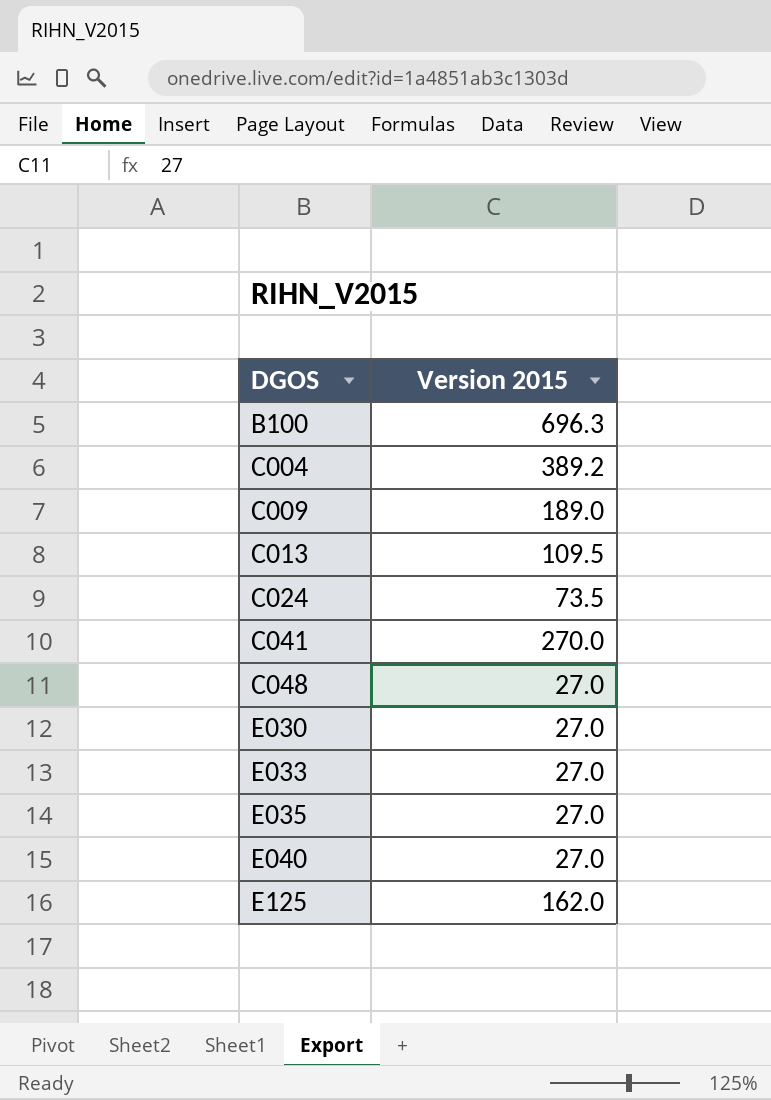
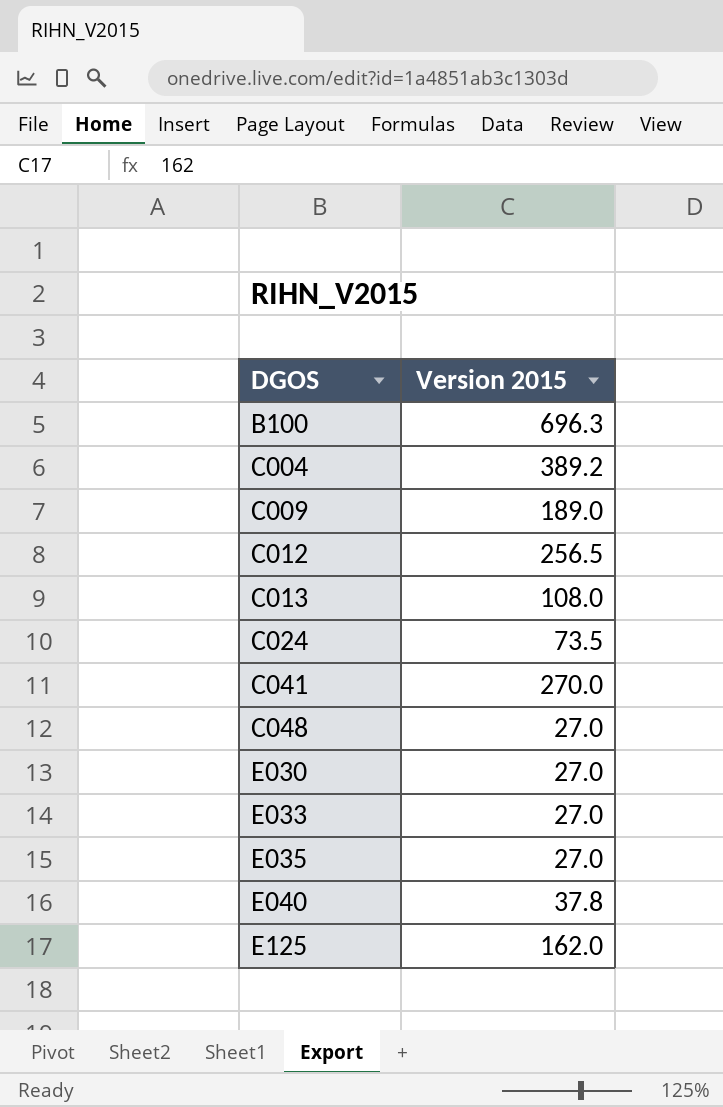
row C012: none -> 256.5
C013 | Version 2015: 109.5 -> 108.0
E040 | Version 2015: 27.0 -> 37.8

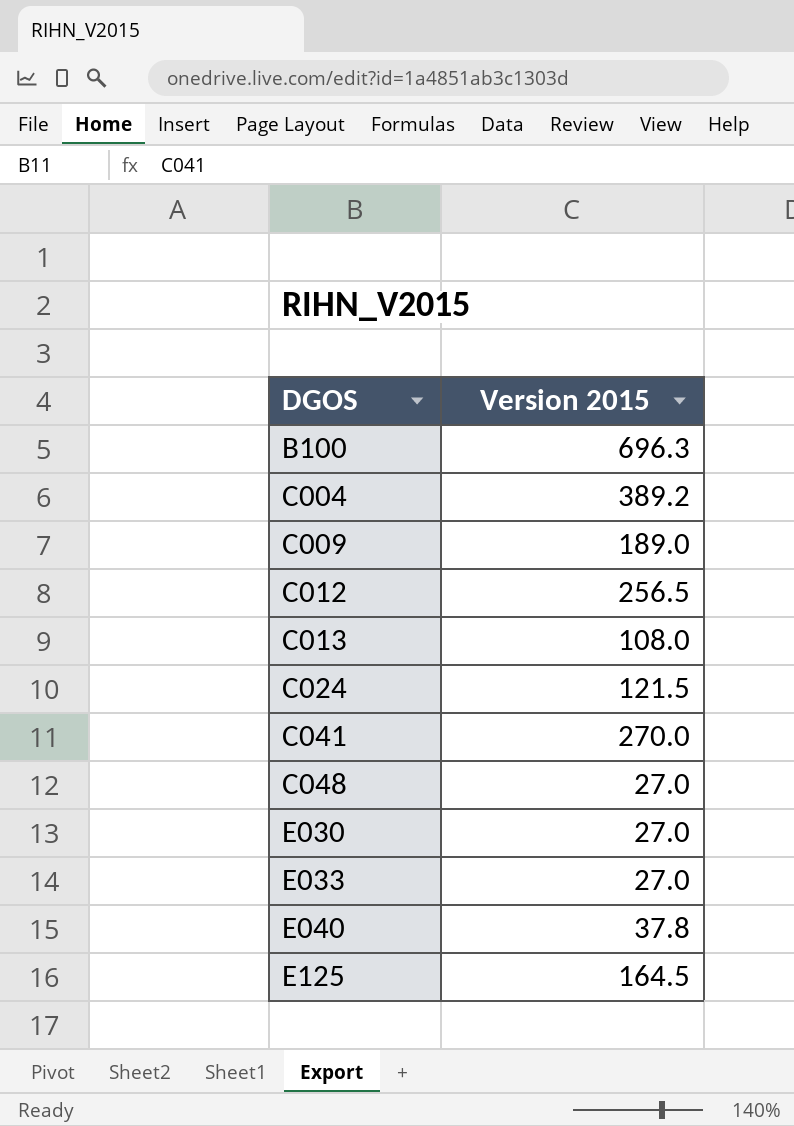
row E035: 27.0 -> none
C024 | Version 2015: 73.5 -> 121.5
E125 | Version 2015: 162.0 -> 164.5

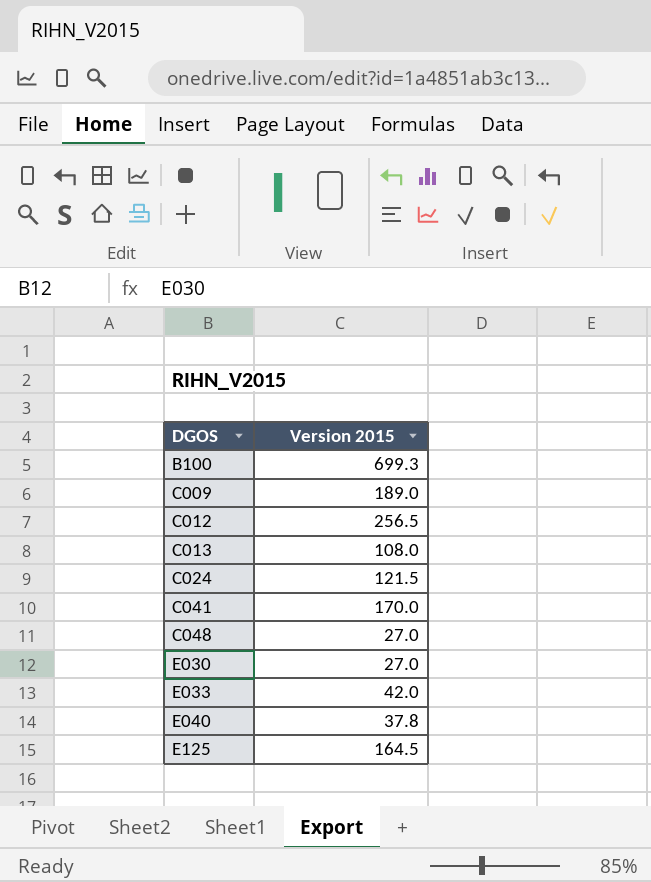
row C004: 389.2 -> none
B100 | Version 2015: 696.3 -> 699.3
C041 | Version 2015: 270.0 -> 170.0
E033 | Version 2015: 27.0 -> 42.0

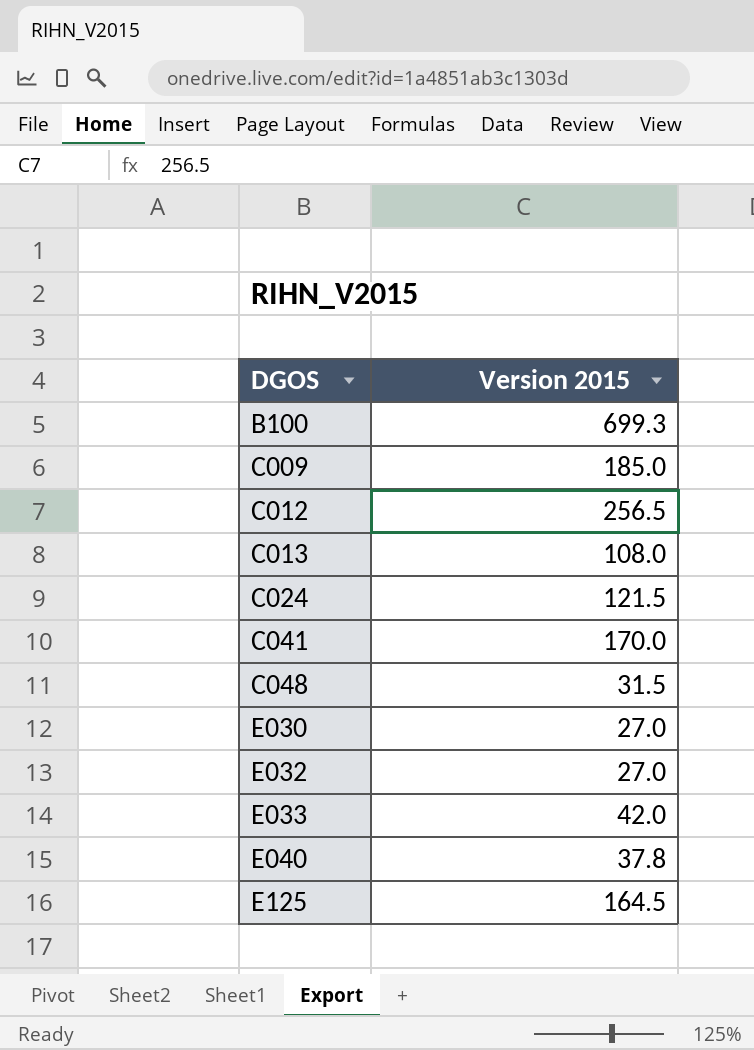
C009 | Version 2015: 189.0 -> 185.0
C048 | Version 2015: 27.0 -> 31.5
row E032: none -> 27.0

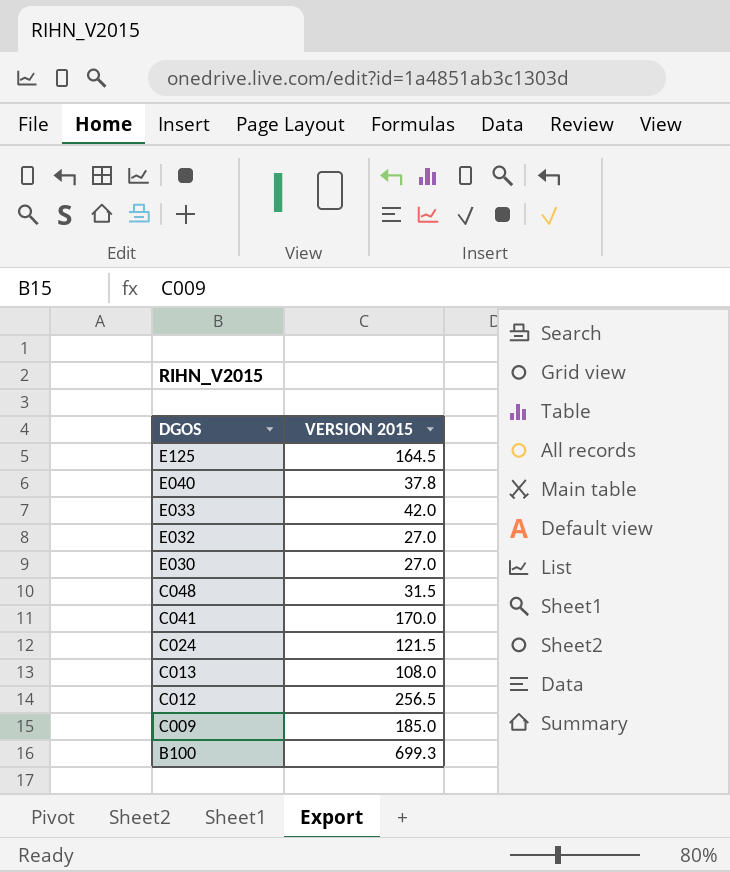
row order: DGOS ascending -> DGOS descending
column name: Version 2015 -> VERSION 2015

